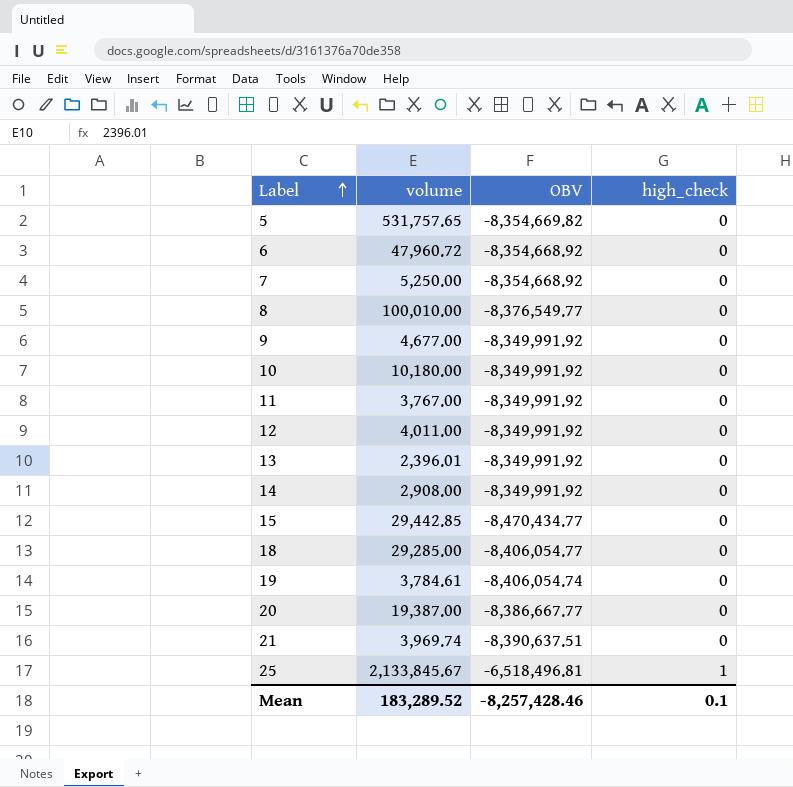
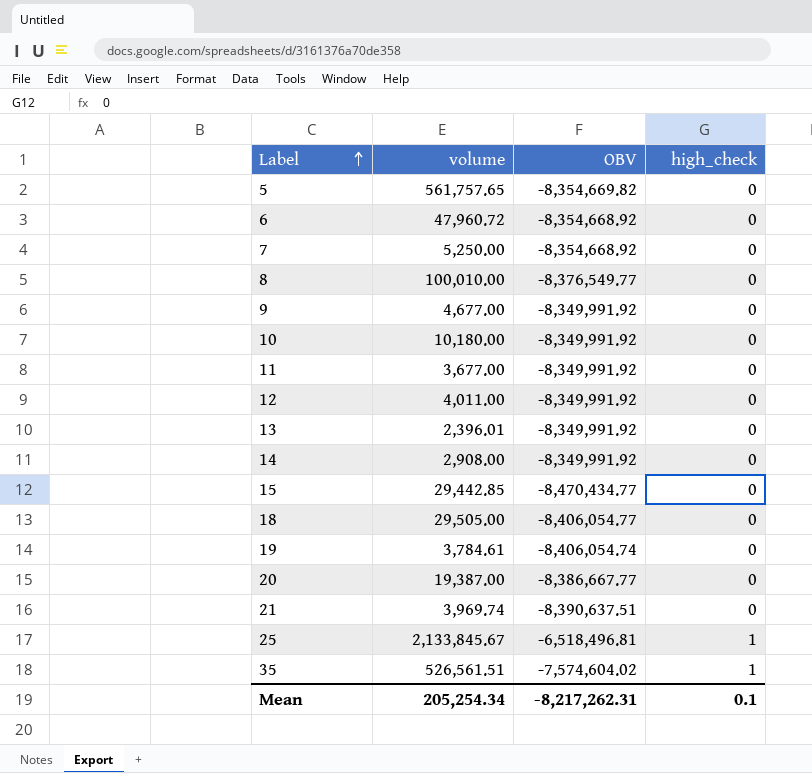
5 | volume: 531,757.65 -> 561,757.65
11 | volume: 3,767.00 -> 3,677.00
18 | volume: 29,285.00 -> 29,505.00
row 35: none -> 526,561.51 | -7,574,604.02 | 1
Mean | volume: 183,289.52 -> 205,254.34
Mean | OBV: -8,257,428.46 -> -8,217,262.31

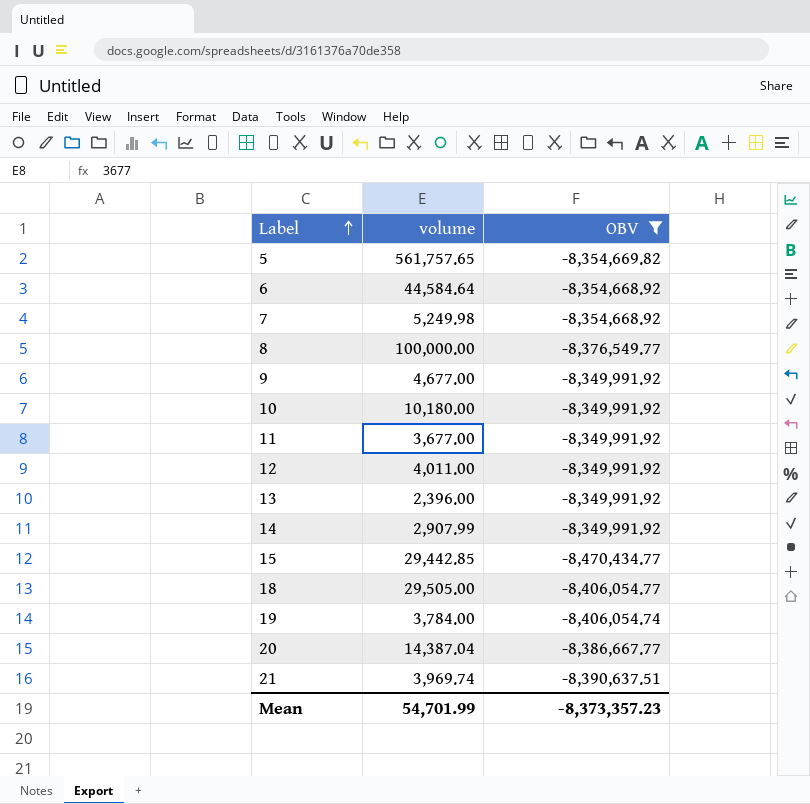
filter: none -> OBV <= -8,349,991.92
column high_check | position: 4 -> none
6 | volume: 47,960.72 -> 44,584.64
7 | volume: 5,250.00 -> 5,249.98
8 | volume: 100,010.00 -> 100,000.00
13 | volume: 2,396.01 -> 2,396.00
14 | volume: 2,908.00 -> 2,907.99
19 | volume: 3,784.61 -> 3,784.00
20 | volume: 19,387.00 -> 14,387.04
Mean | volume: 205,254.34 -> 54,701.99
Mean | OBV: -8,217,262.31 -> -8,373,357.23

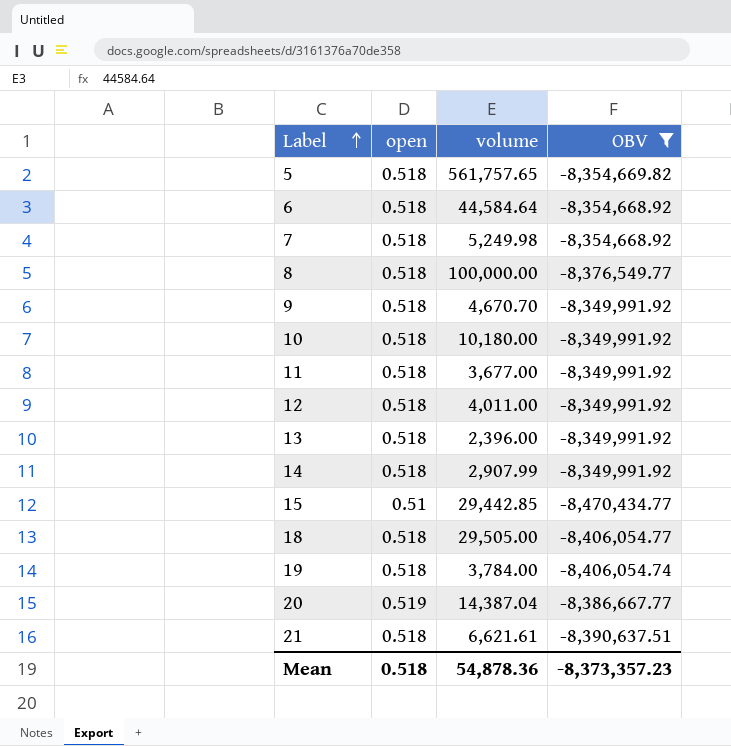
column open | position: none -> 2
9 | volume: 4,677.00 -> 4,670.70
21 | volume: 3,969.74 -> 6,621.61
Mean | volume: 54,701.99 -> 54,878.36

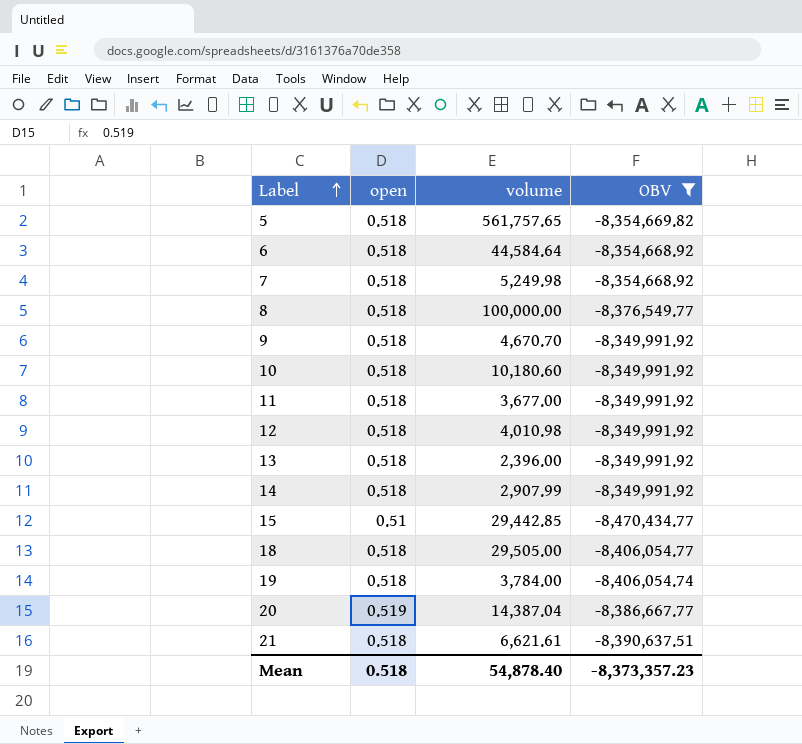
10 | volume: 10,180.00 -> 10,180.60
12 | volume: 4,011.00 -> 4,010.98
Mean | volume: 54,878.36 -> 54,878.40

